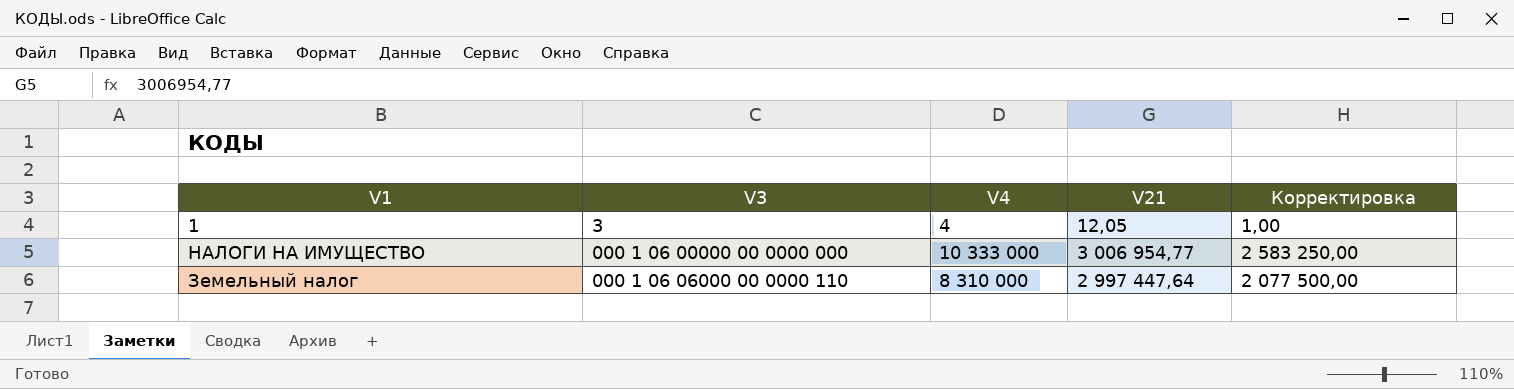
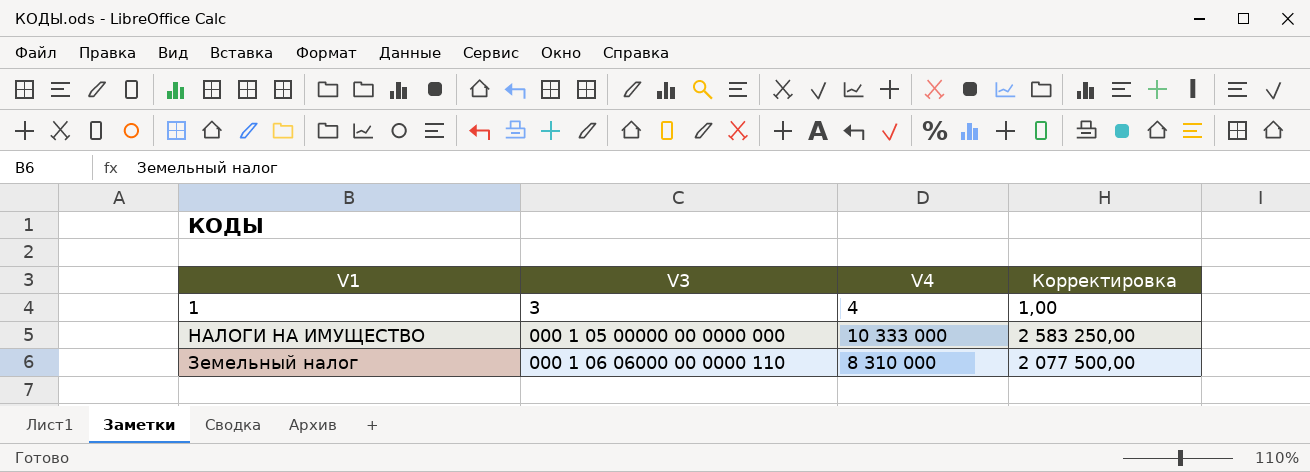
column V21 | position: 4 -> none
НАЛОГИ НА ИМУЩЕСТВО | V3: 000 1 06 00000 00 0000 000 -> 000 1 05 00000 00 0000 000

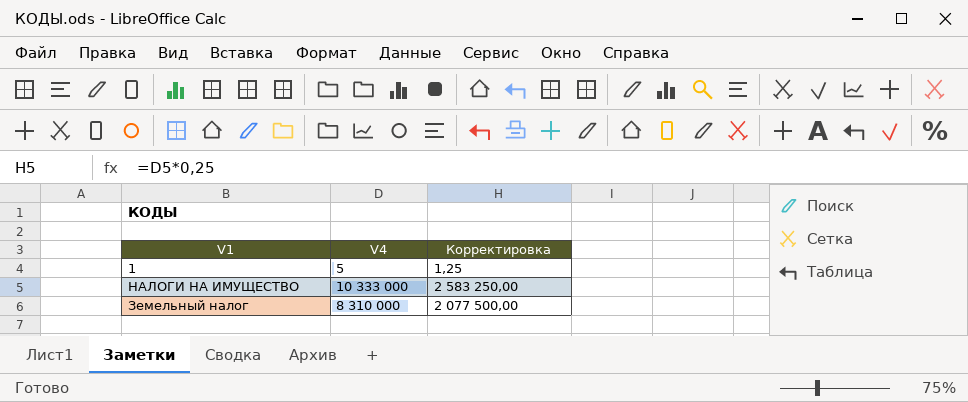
column V3 | position: 2 -> none
1 | V4: 4 -> 5
1 | Корректировка: 1,00 -> 1,25

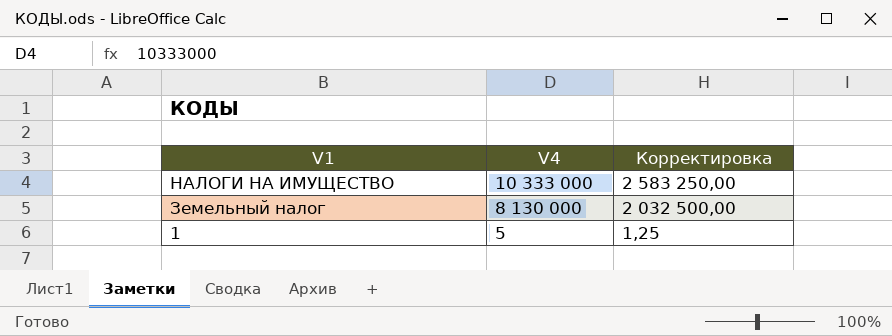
row order: none -> V1 descending
Земельный налог | V4: 8 310 000 -> 8 130 000
Земельный налог | Корректировка: 2 077 500,00 -> 2 032 500,00

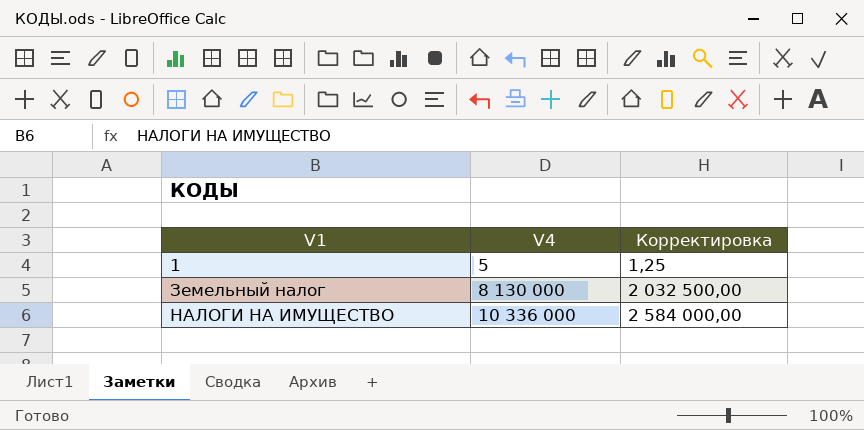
row order: V1 descending -> V1 ascending
НАЛОГИ НА ИМУЩЕСТВО | V4: 10 333 000 -> 10 336 000
НАЛОГИ НА ИМУЩЕСТВО | Корректировка: 2 583 250,00 -> 2 584 000,00

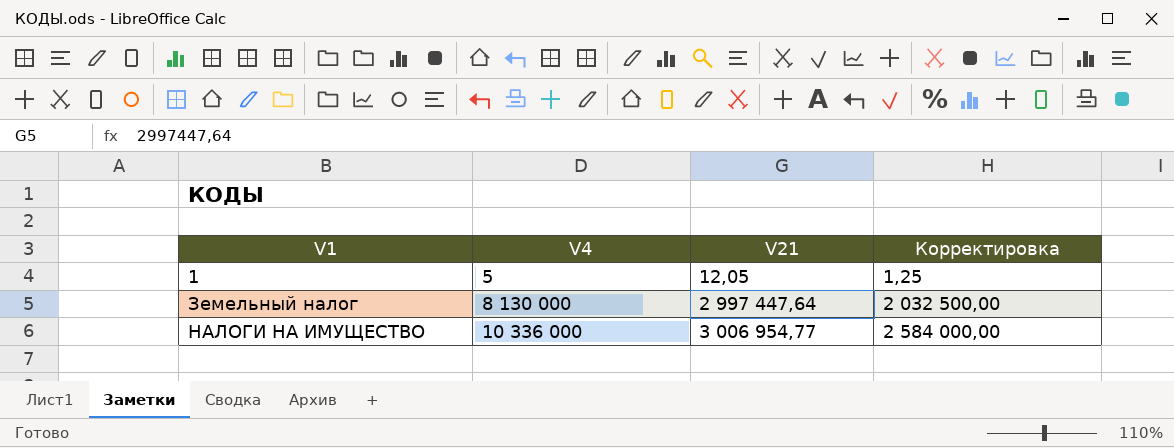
column V21 | position: none -> 3

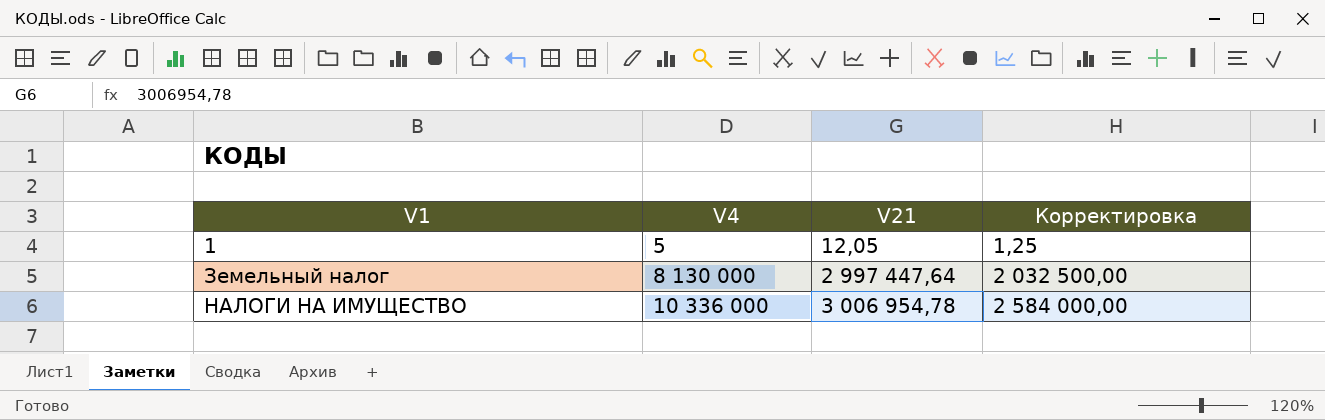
НАЛОГИ НА ИМУЩЕСТВО | V21: 3 006 954,77 -> 3 006 954,78

